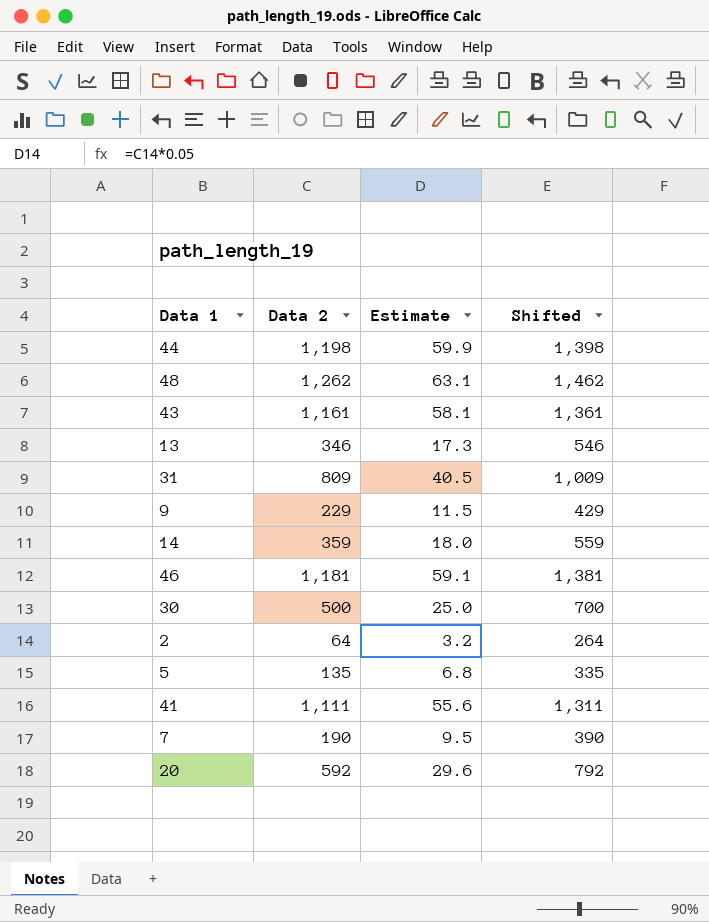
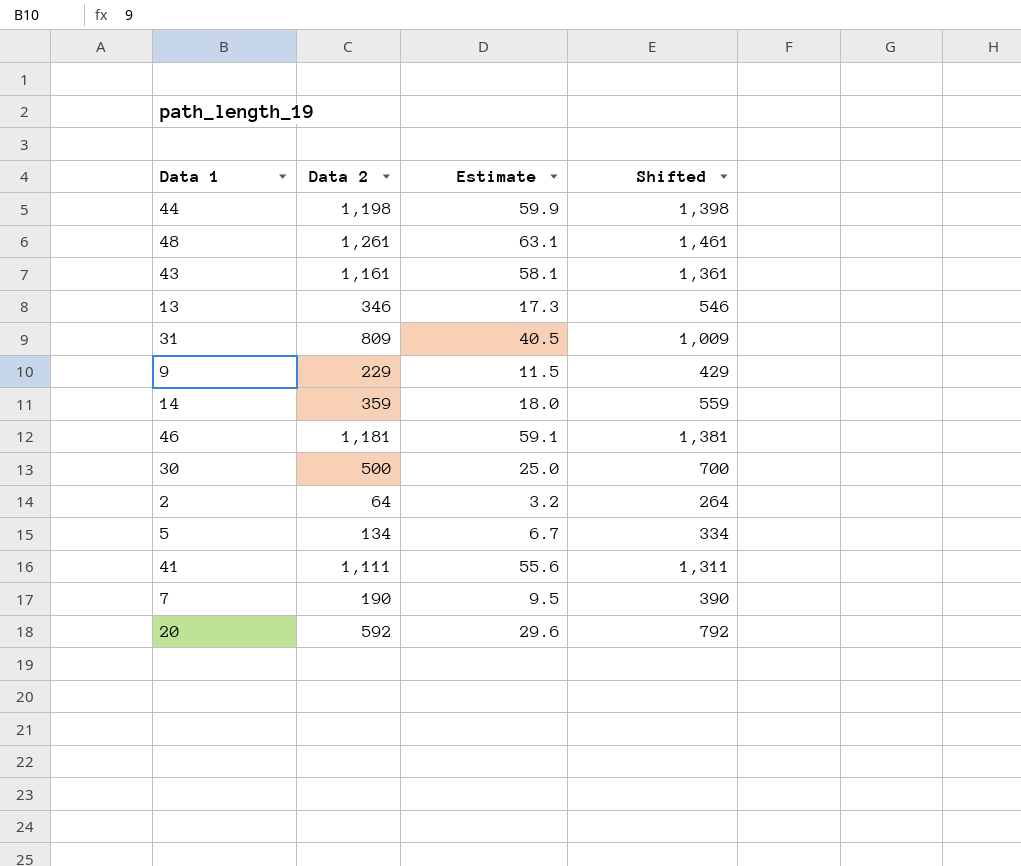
48 | Data 2: 1,262 -> 1,261
48 | Shifted: 1,462 -> 1,461
5 | Data 2: 135 -> 134
5 | Estimate: 6.8 -> 6.7
5 | Shifted: 335 -> 334

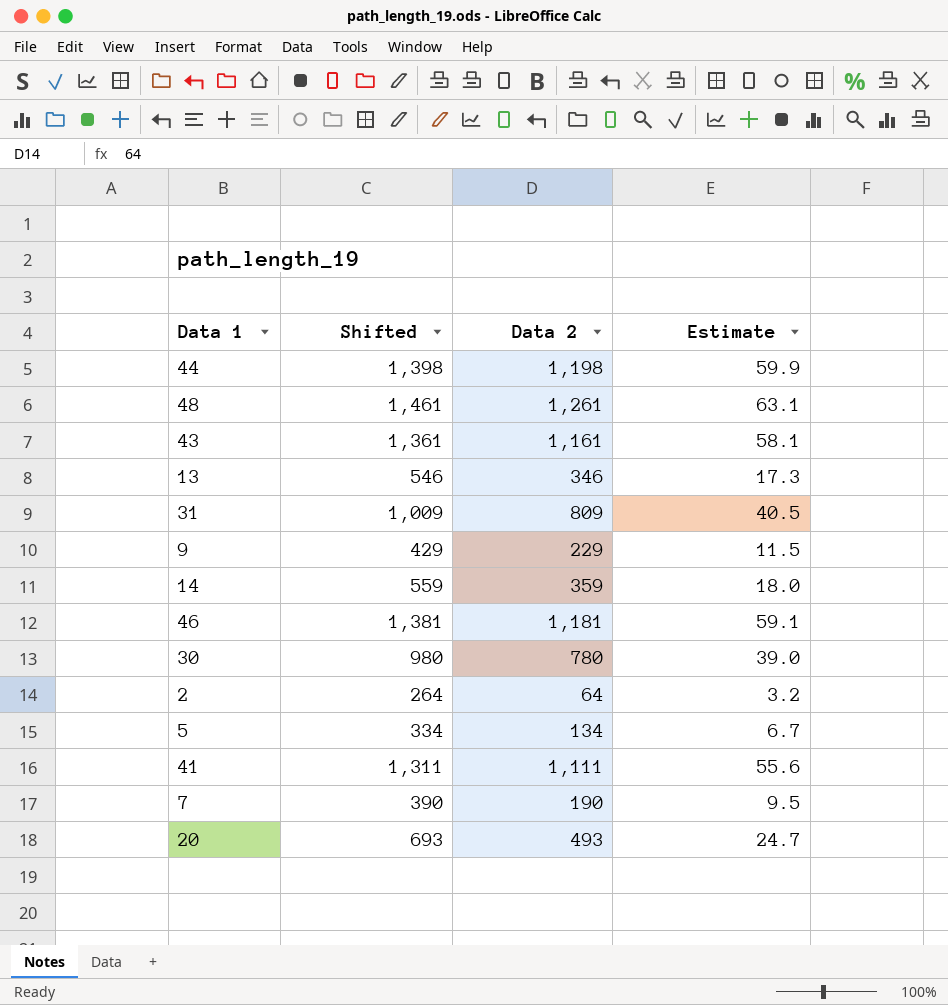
column Shifted | position: 4 -> 2
30 | Shifted: 700 -> 980
30 | Data 2: 500 -> 780
30 | Estimate: 25.0 -> 39.0
20 | Shifted: 792 -> 693
20 | Data 2: 592 -> 493
20 | Estimate: 29.6 -> 24.7

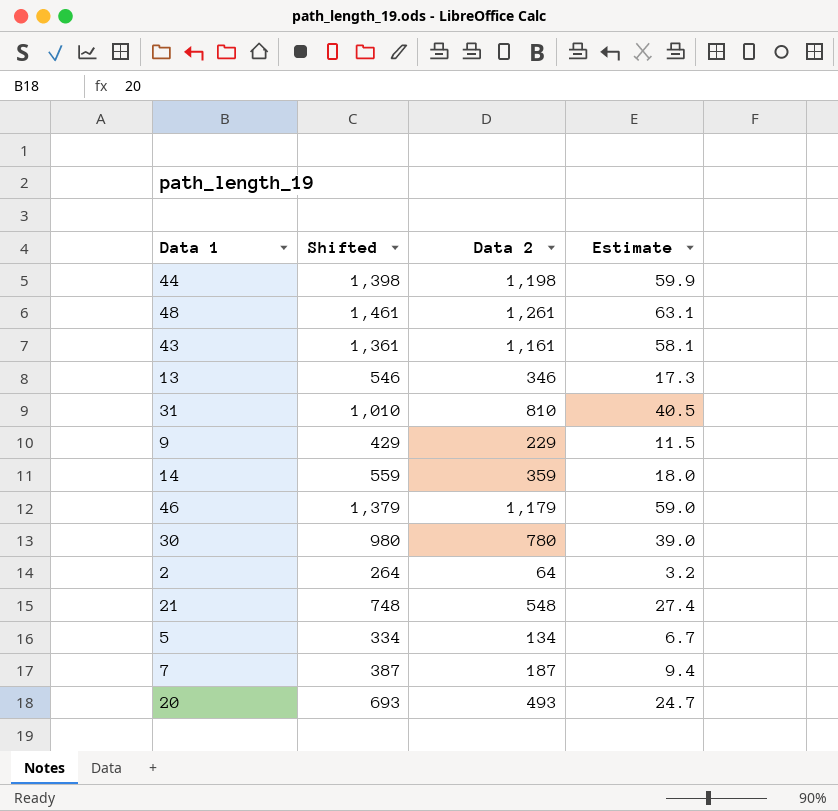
row 41: 1,311 | 1,111 | 55.6 -> none
31 | Shifted: 1,009 -> 1,010
31 | Data 2: 809 -> 810
46 | Shifted: 1,381 -> 1,379
46 | Data 2: 1,181 -> 1,179
46 | Estimate: 59.1 -> 59.0
row 21: none -> 748 | 548 | 27.4
7 | Shifted: 390 -> 387
7 | Data 2: 190 -> 187
7 | Estimate: 9.5 -> 9.4

